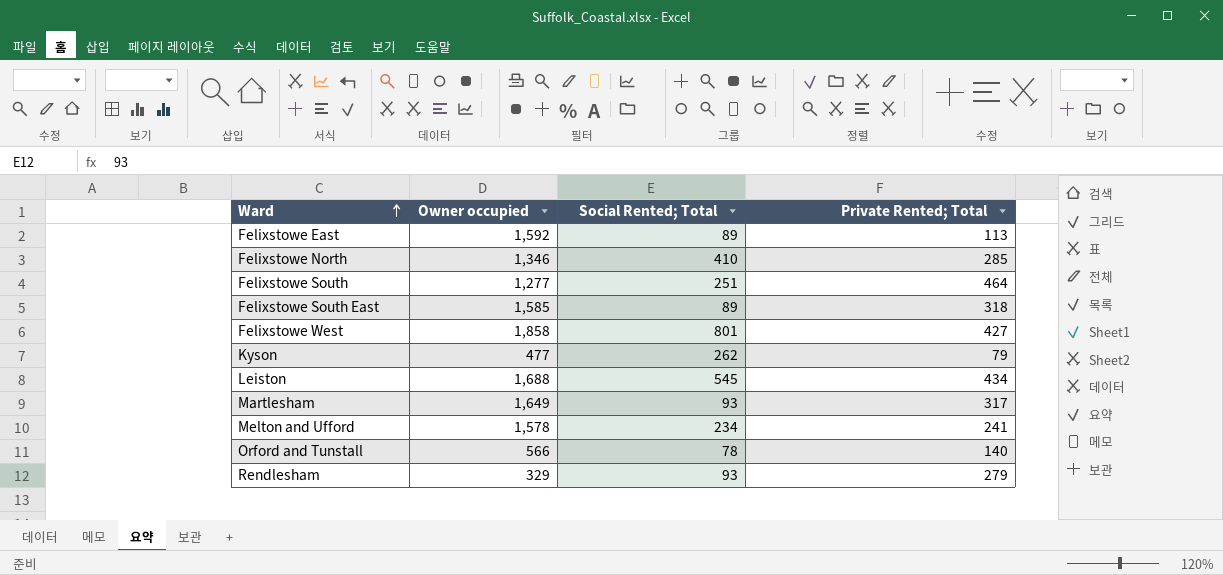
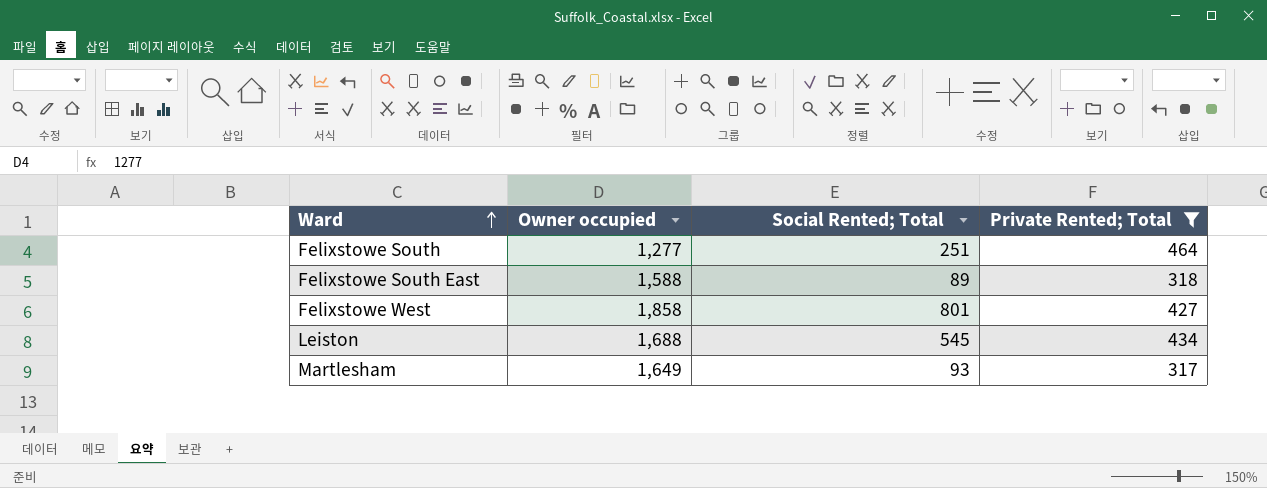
filter: none -> Private Rented; Total >= 317
Felixstowe South East | Owner occupied: 1,585 -> 1,588

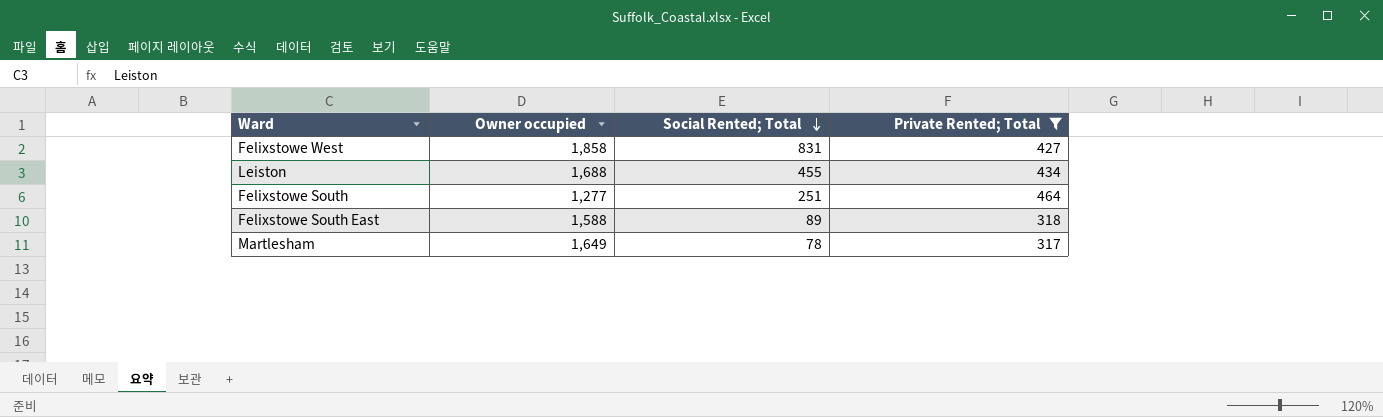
row order: Ward ascending -> Social Rented; Total descending
Felixstowe West | Social Rented; Total: 801 -> 831
Leiston | Social Rented; Total: 545 -> 455
Martlesham | Social Rented; Total: 93 -> 78

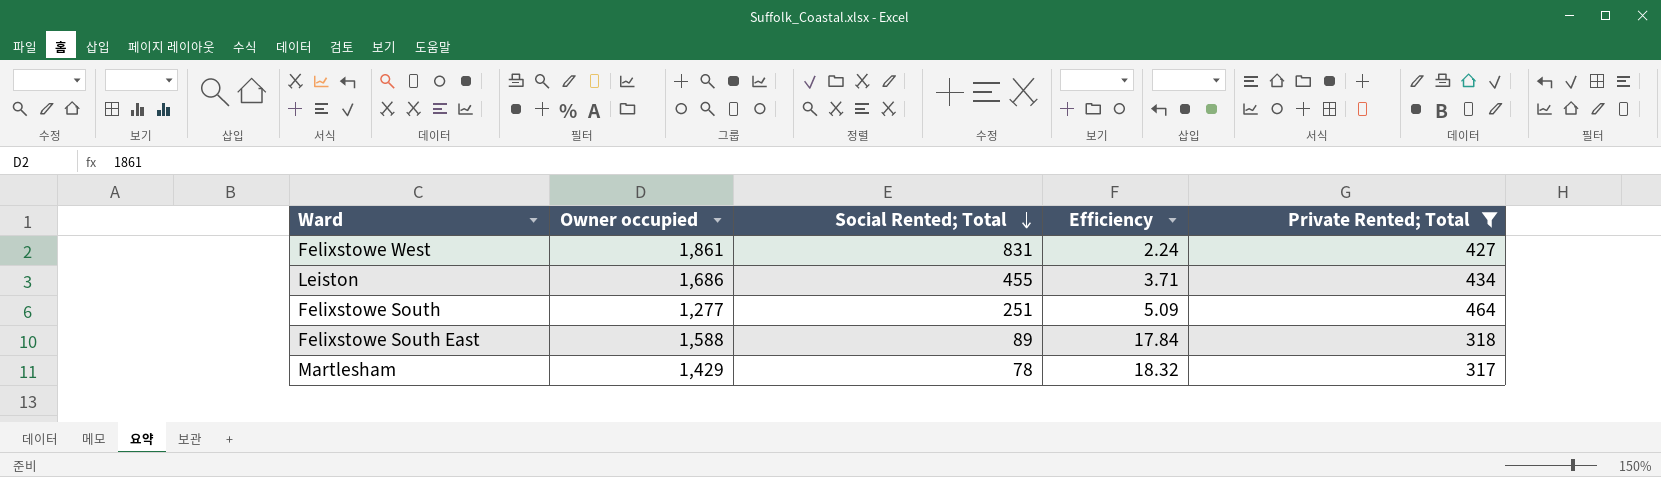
column Efficiency | formula: none -> [Owner occupied] / [Social Rented; Total]
Felixstowe West | Owner occupied: 1,858 -> 1,861
Leiston | Owner occupied: 1,688 -> 1,686
Martlesham | Owner occupied: 1,649 -> 1,429

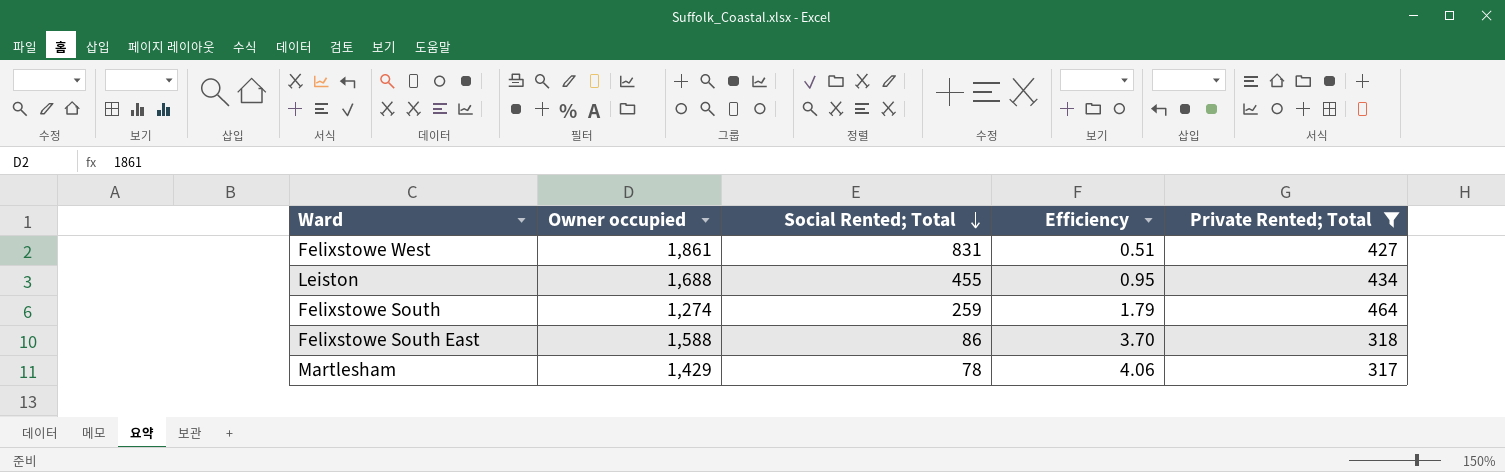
column Efficiency | formula: [Owner occupied] / [Social Rented; Total] -> [Private Rented; Total] / [Social Rented; Total]
Leiston | Owner occupied: 1,686 -> 1,688
Felixstowe South | Owner occupied: 1,277 -> 1,274
Felixstowe South | Social Rented; Total: 251 -> 259
Felixstowe South East | Social Rented; Total: 89 -> 86

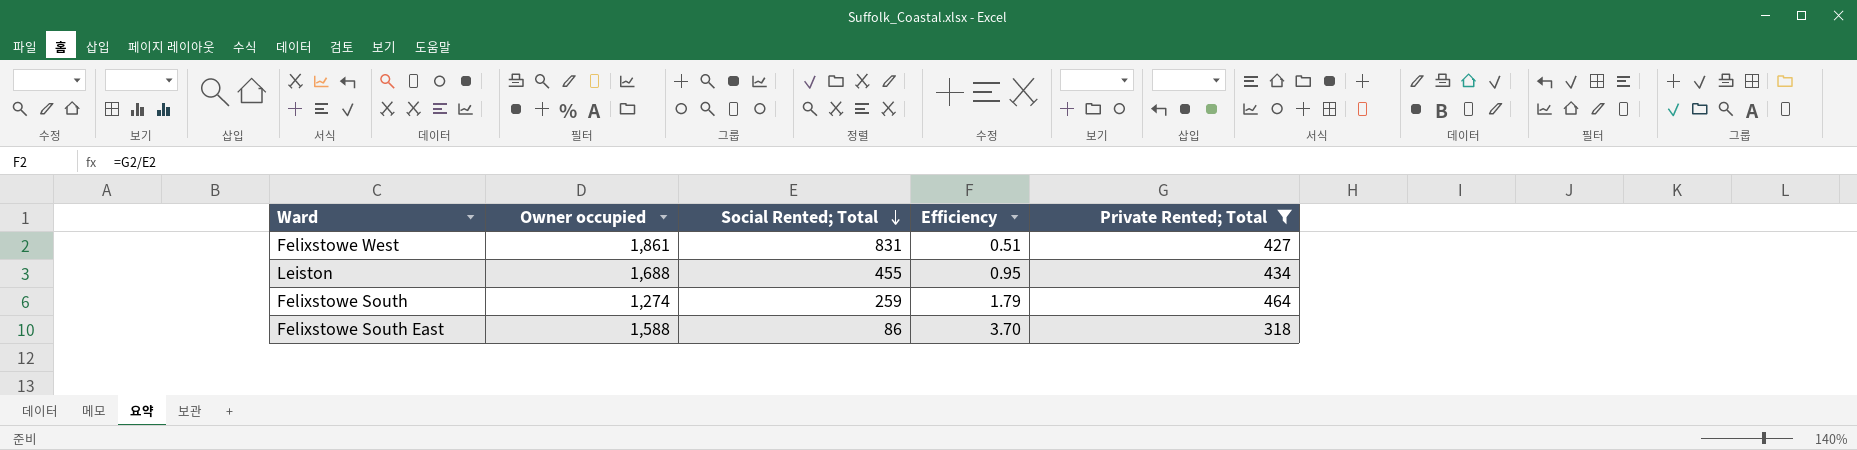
row Martlesham: 1,429 | 78 | 4.06 | 317 -> none

